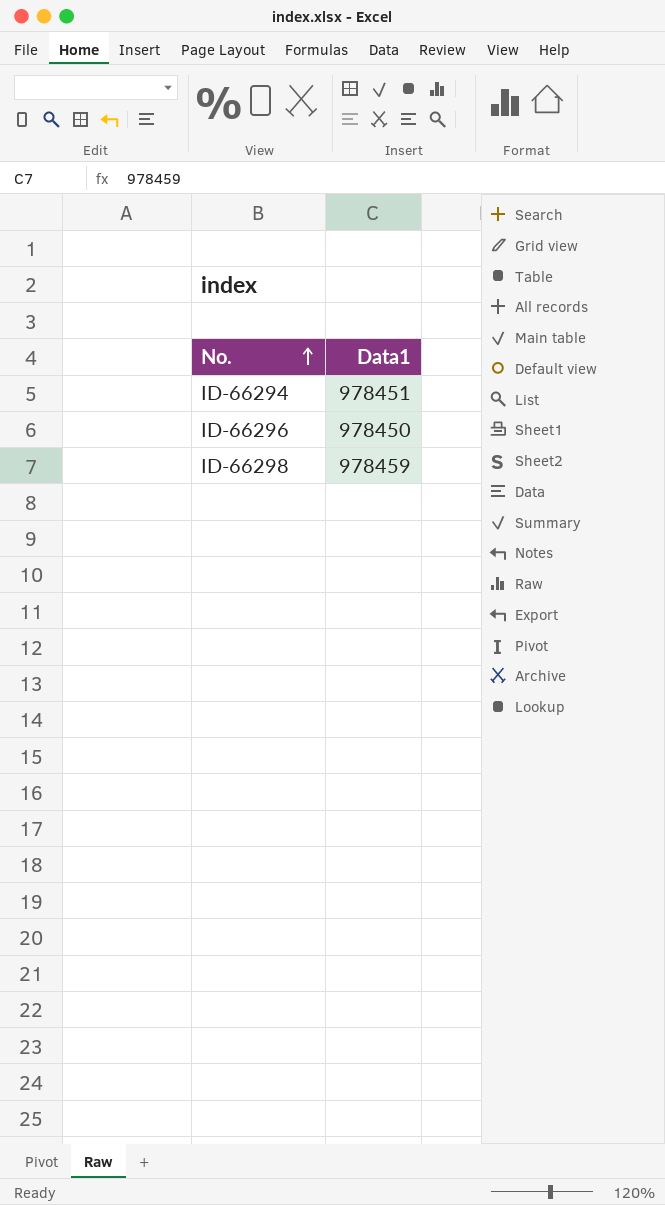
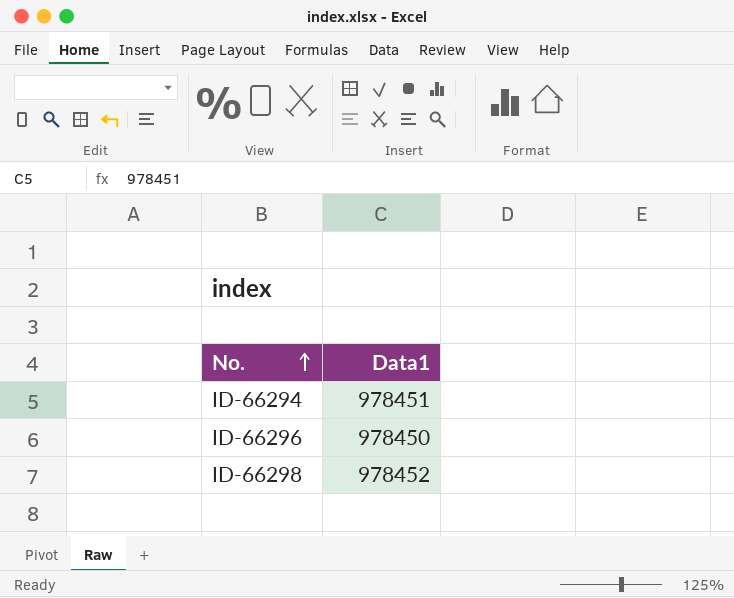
ID-66298 | Data1: 978459 -> 978452

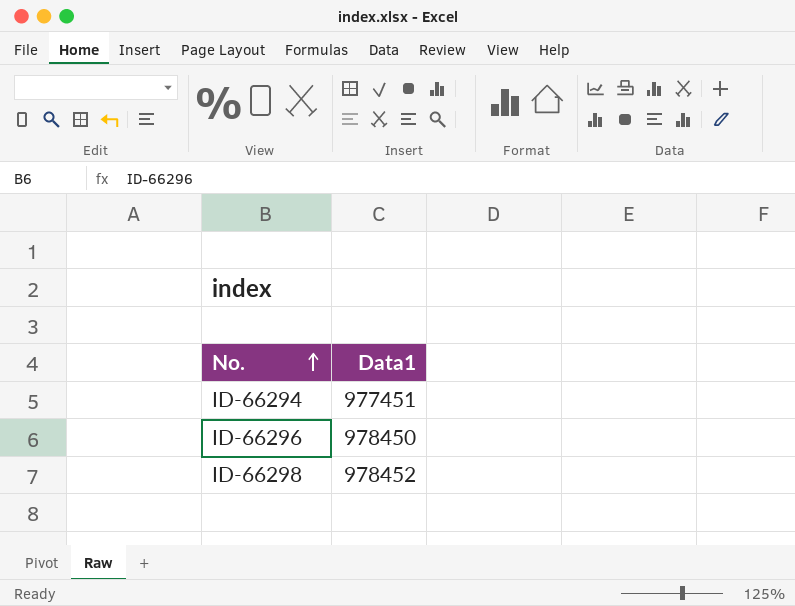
ID-66294 | Data1: 978451 -> 977451

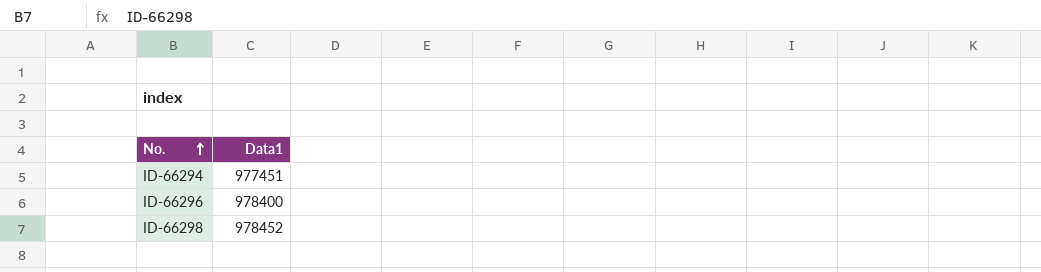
ID-66296 | Data1: 978450 -> 978400

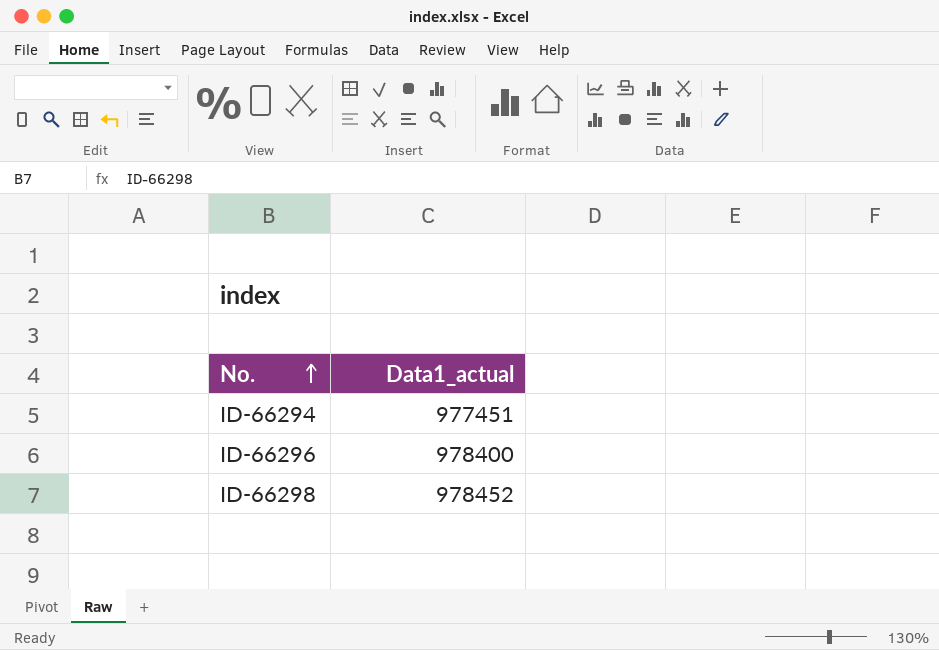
column name: Data1 -> Data1_actual

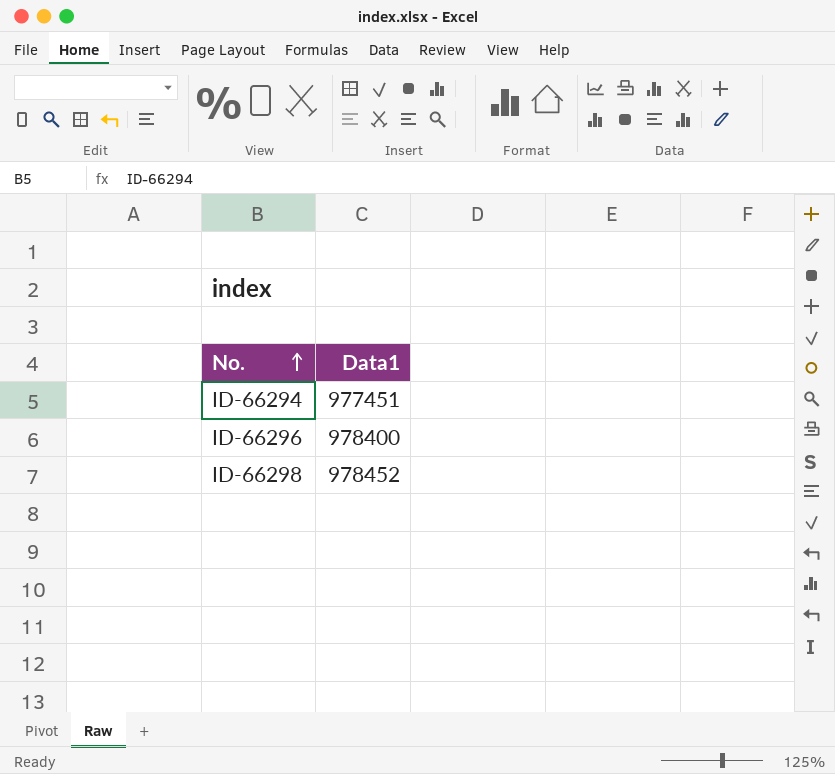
column name: Data1_actual -> Data1

